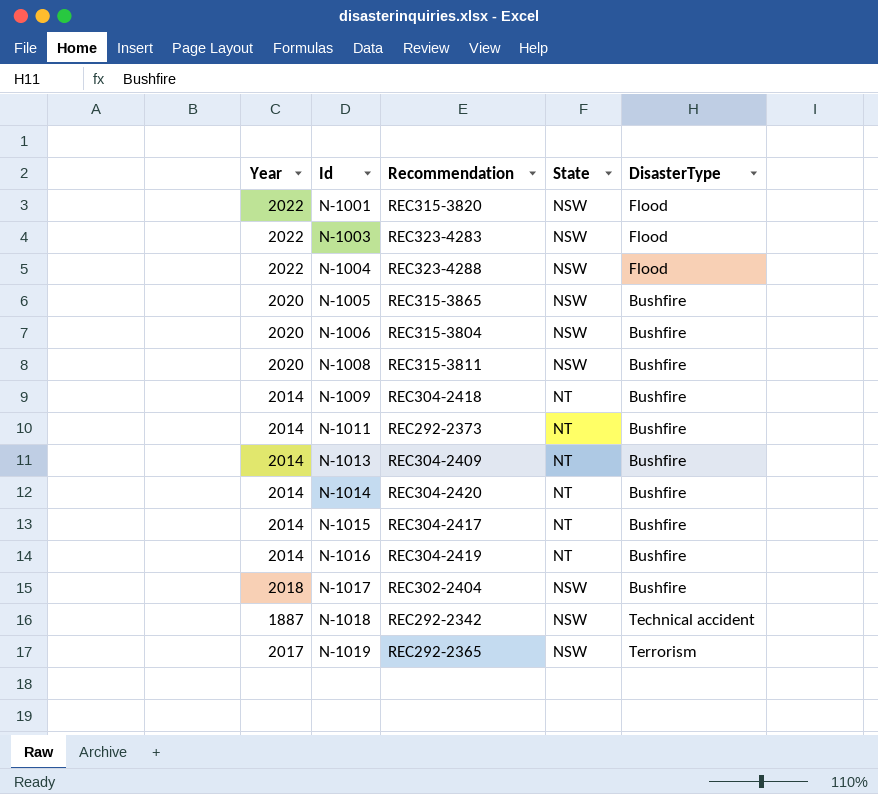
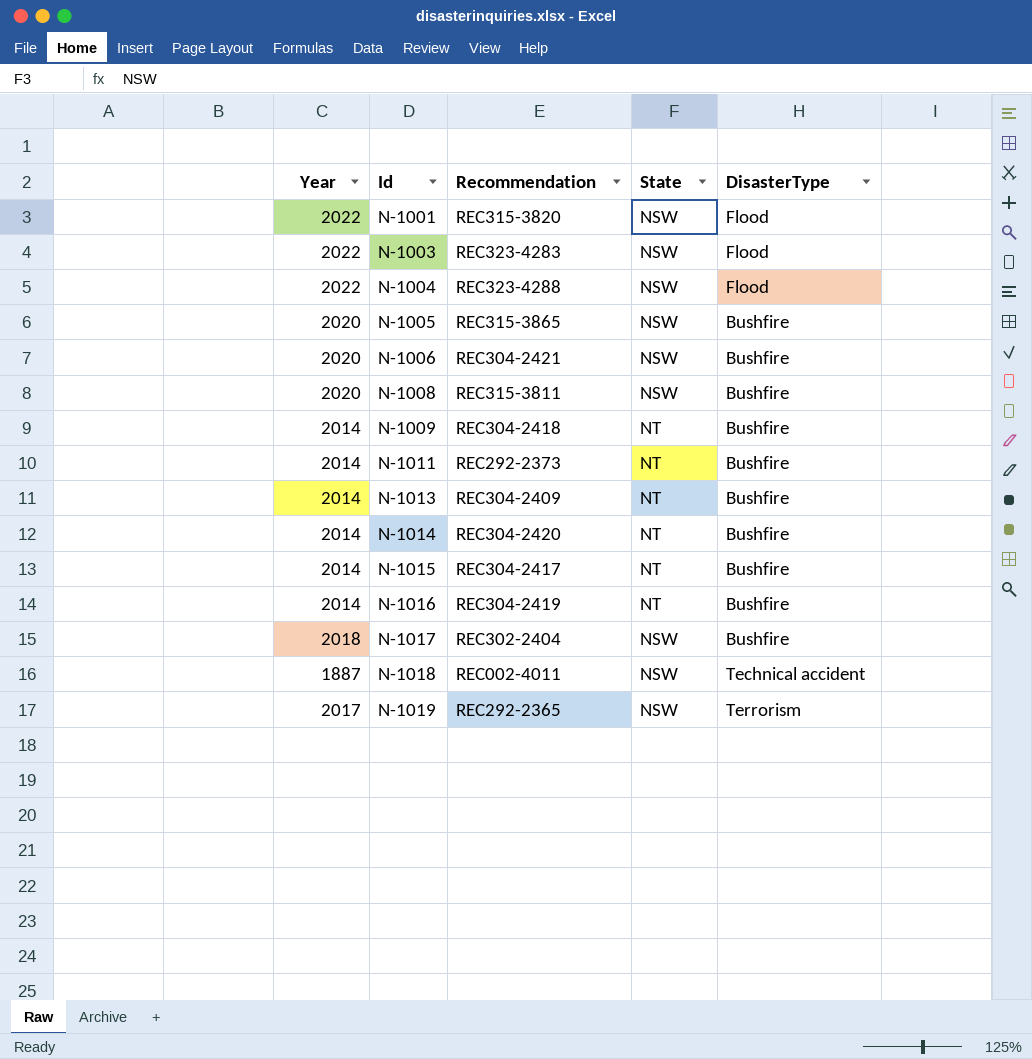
N-1006 | Recommendation: REC315-3804 -> REC304-2421
N-1018 | Recommendation: REC292-2342 -> REC002-4011

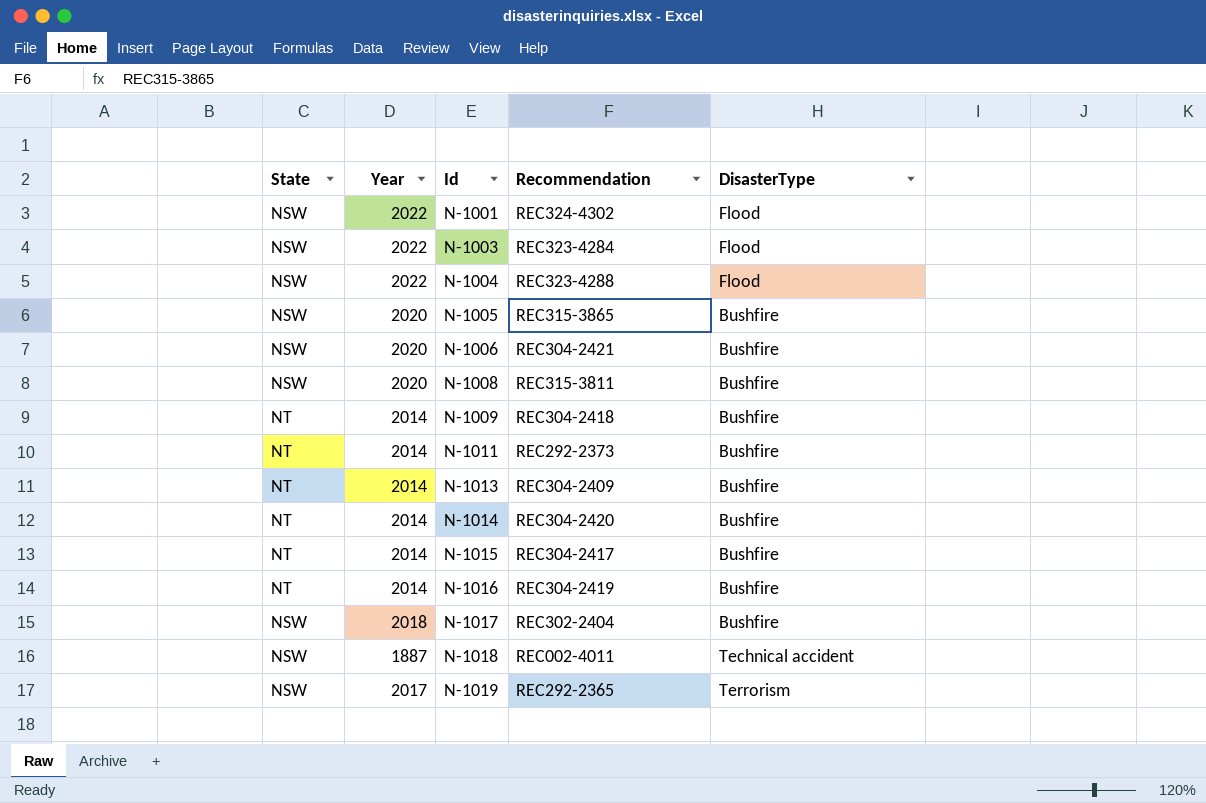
column State | position: 4 -> 1
N-1001 | Recommendation: REC315-3820 -> REC324-4302
N-1003 | Recommendation: REC323-4283 -> REC323-4284

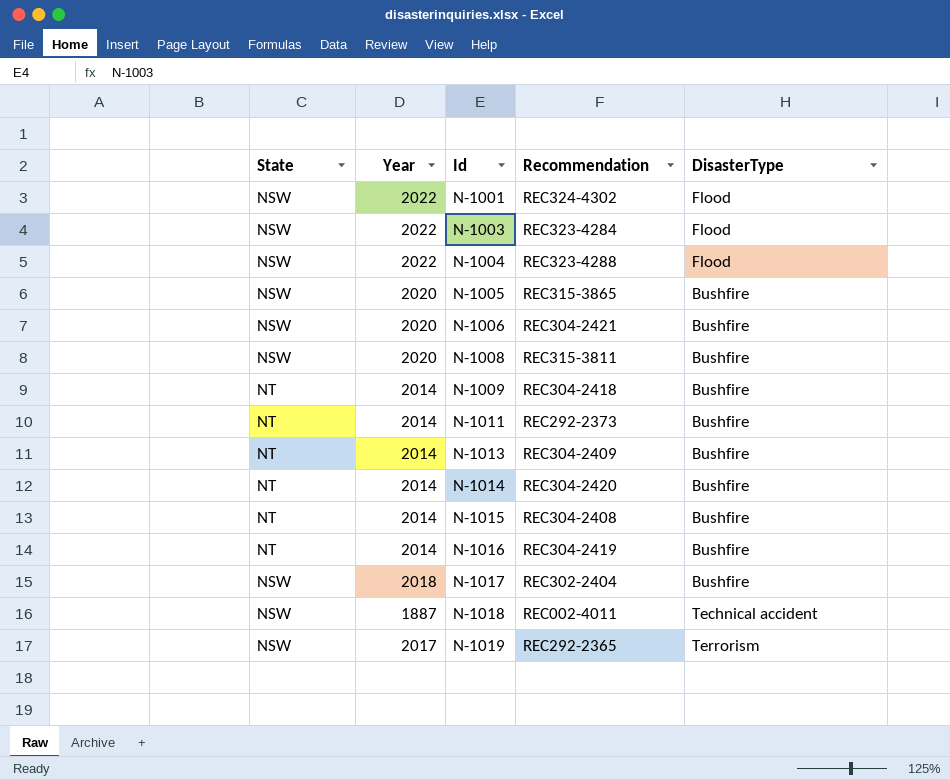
N-1015 | Recommendation: REC304-2417 -> REC304-2408

